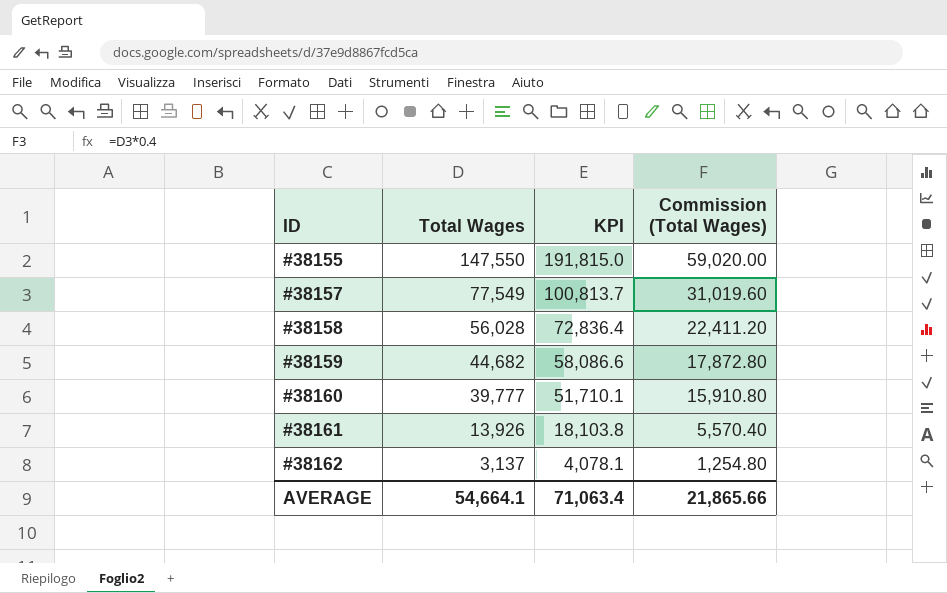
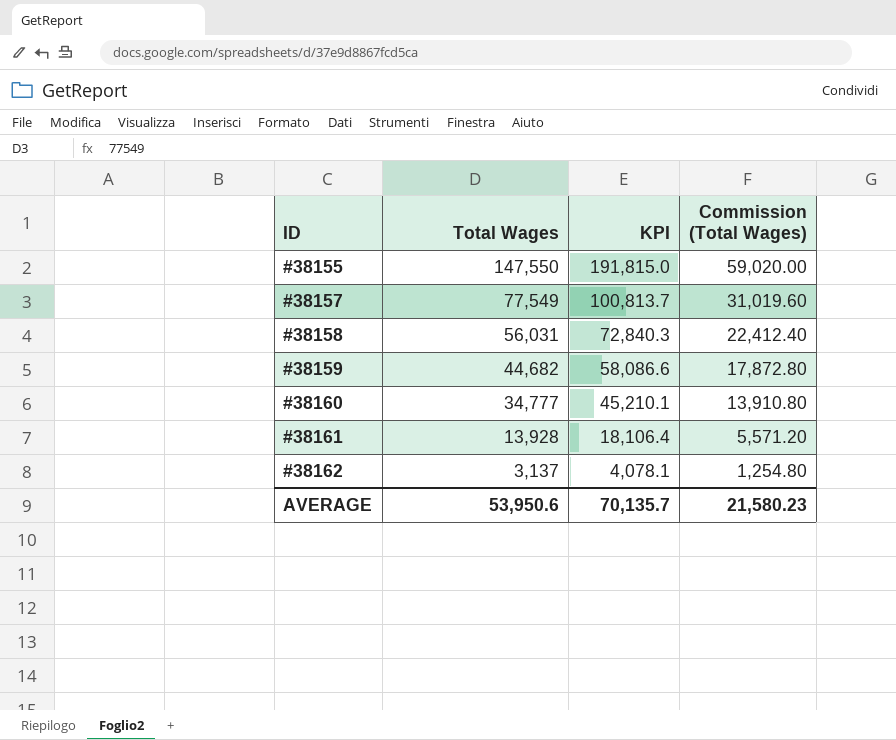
#38158 | Total Wages: 56,028 -> 56,031
#38158 | KPI: 72,836.4 -> 72,840.3
#38158 | Commission (Total Wages): 22,411.20 -> 22,412.40
#38160 | Total Wages: 39,777 -> 34,777
#38160 | KPI: 51,710.1 -> 45,210.1
#38160 | Commission (Total Wages): 15,910.80 -> 13,910.80
#38161 | Total Wages: 13,926 -> 13,928
#38161 | KPI: 18,103.8 -> 18,106.4
#38161 | Commission (Total Wages): 5,570.40 -> 5,571.20
AVERAGE | Total Wages: 54,664.1 -> 53,950.6
AVERAGE | KPI: 71,063.4 -> 70,135.7
AVERAGE | Commission (Total Wages): 21,865.66 -> 21,580.23

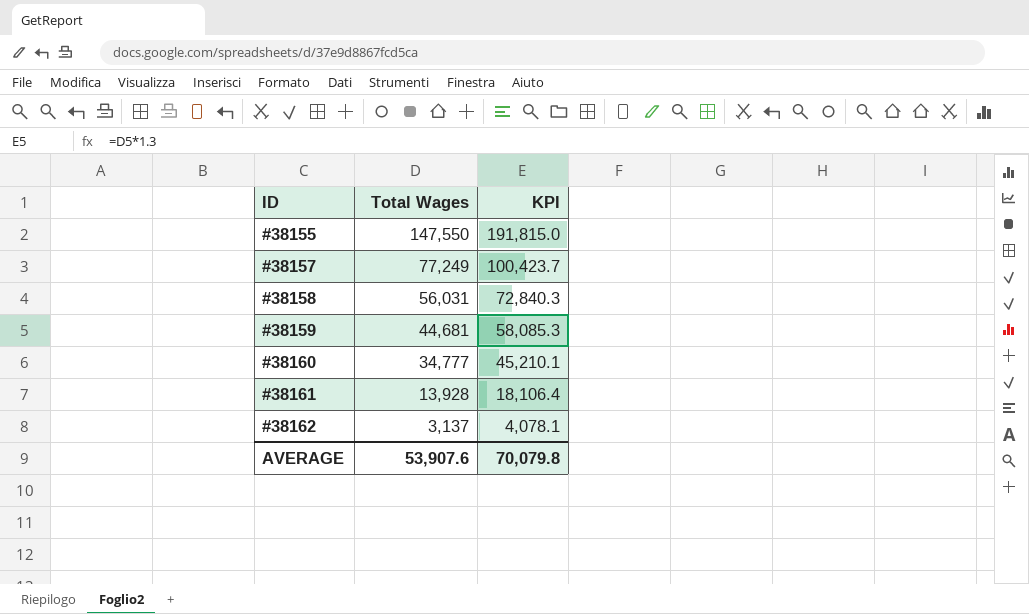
column Commission (Total Wages) | formula: [Total Wages] * 0.4 -> none
#38157 | Total Wages: 77,549 -> 77,249
#38157 | KPI: 100,813.7 -> 100,423.7
#38159 | Total Wages: 44,682 -> 44,681
#38159 | KPI: 58,086.6 -> 58,085.3
AVERAGE | Total Wages: 53,950.6 -> 53,907.6
AVERAGE | KPI: 70,135.7 -> 70,079.8

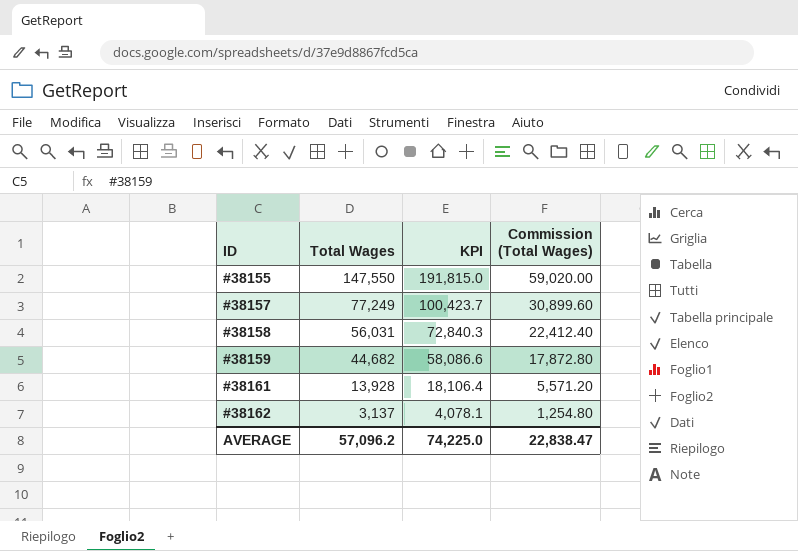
column Commission (Total Wages) | formula: none -> [Total Wages] * 0.4
row #38160: 34,777 | 45,210.1 -> none
#38159 | Total Wages: 44,681 -> 44,682
#38159 | KPI: 58,085.3 -> 58,086.6
AVERAGE | Total Wages: 53,907.6 -> 57,096.2
AVERAGE | KPI: 70,079.8 -> 74,225.0

